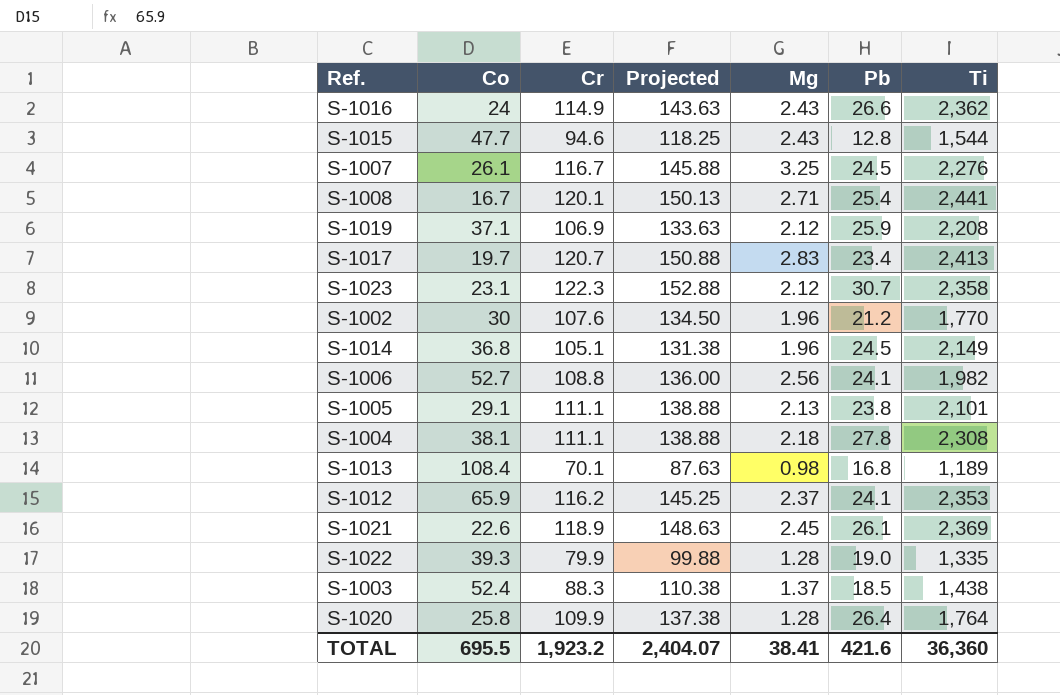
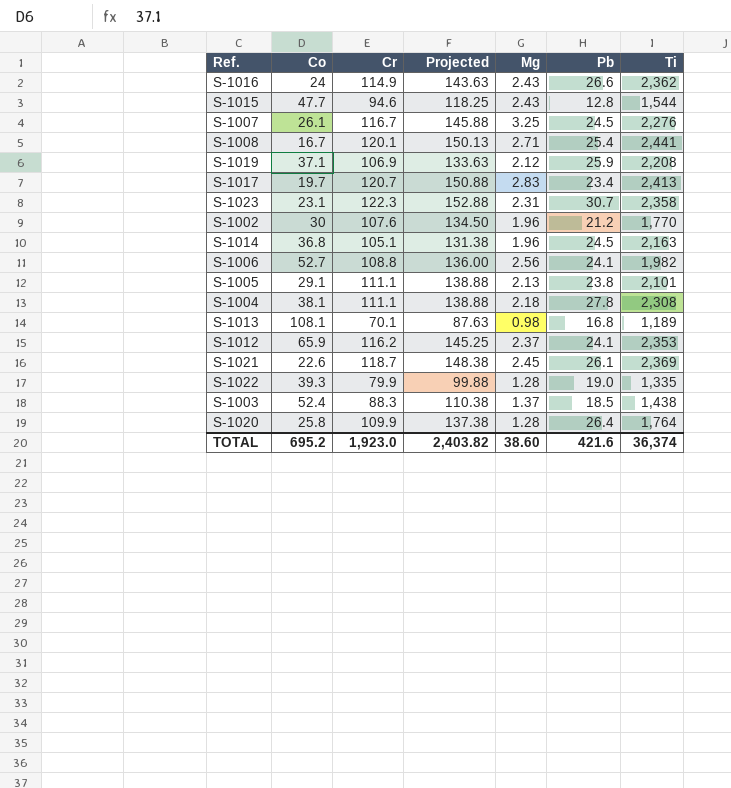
S-1023 | Mg: 2.12 -> 2.31
S-1014 | Ti: 2,149 -> 2,163
S-1013 | Co: 108.4 -> 108.1
S-1021 | Cr: 118.9 -> 118.7
S-1021 | Projected: 148.63 -> 148.38
TOTAL | Co: 695.5 -> 695.2
TOTAL | Cr: 1,923.2 -> 1,923.0
TOTAL | Projected: 2,404.07 -> 2,403.82
TOTAL | Mg: 38.41 -> 38.60
TOTAL | Ti: 36,360 -> 36,374

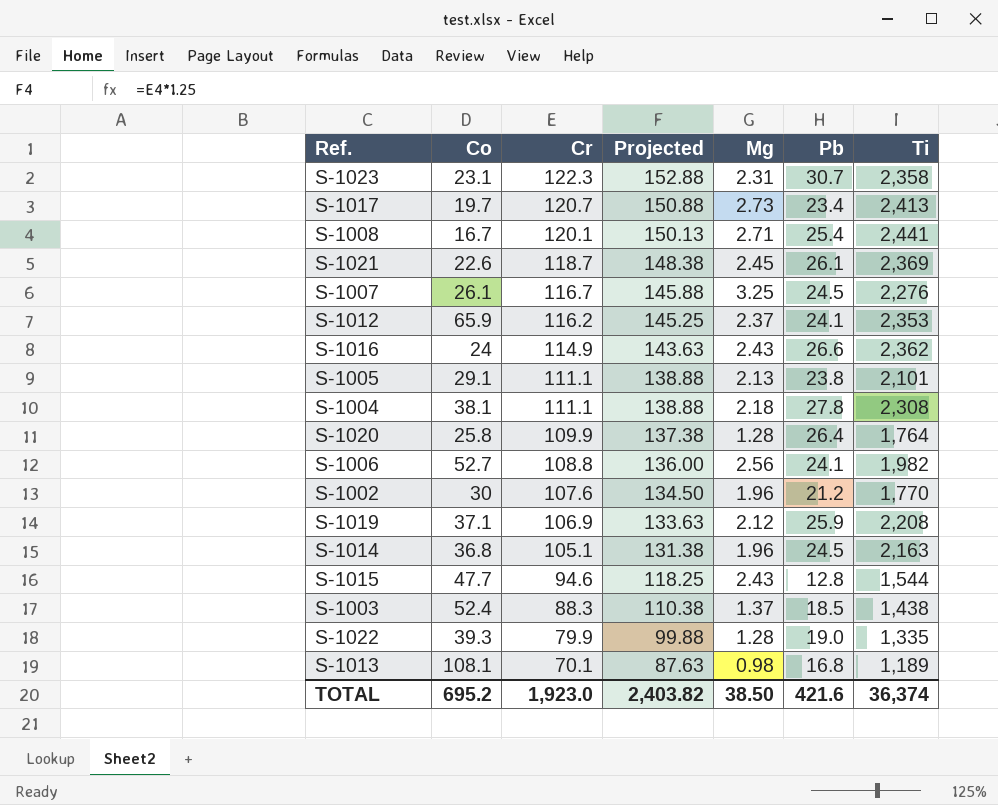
row order: none -> Cr descending
S-1017 | Mg: 2.83 -> 2.73
TOTAL | Mg: 38.60 -> 38.50

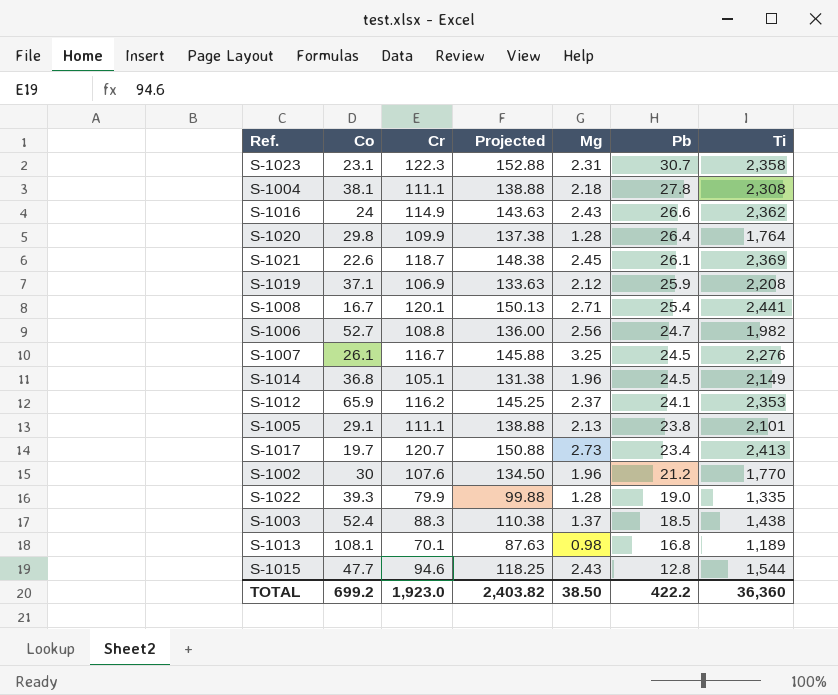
row order: Cr descending -> Pb descending
S-1020 | Co: 25.8 -> 29.8
S-1006 | Pb: 24.1 -> 24.7
S-1014 | Ti: 2,163 -> 2,149
TOTAL | Co: 695.2 -> 699.2
TOTAL | Pb: 421.6 -> 422.2
TOTAL | Ti: 36,374 -> 36,360

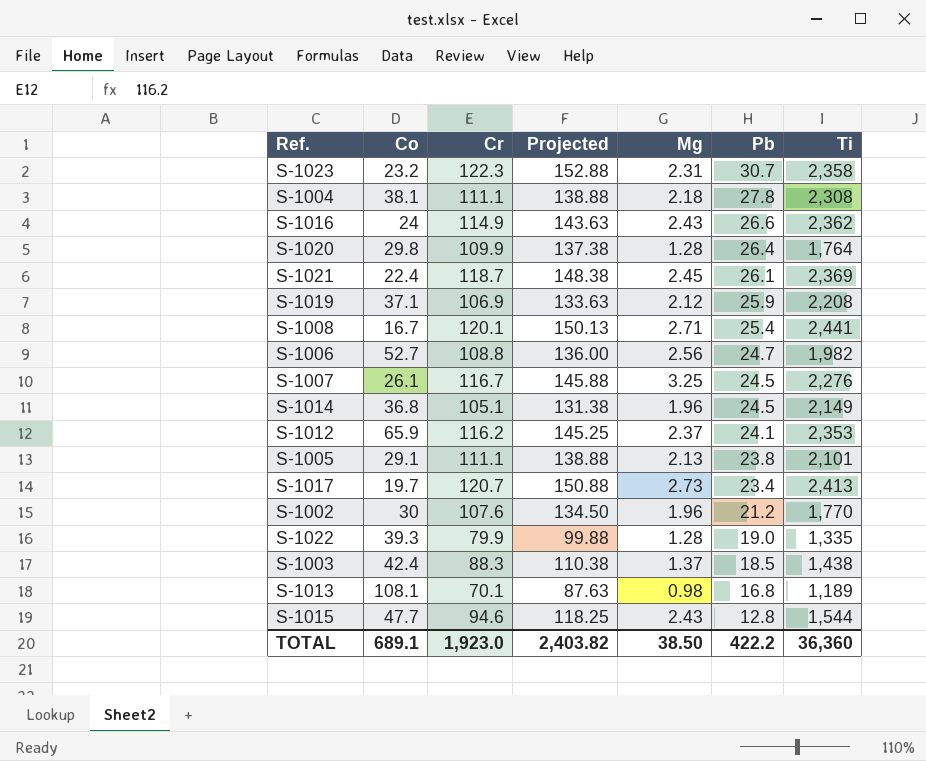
S-1023 | Co: 23.1 -> 23.2
S-1021 | Co: 22.6 -> 22.4
S-1003 | Co: 52.4 -> 42.4
TOTAL | Co: 699.2 -> 689.1

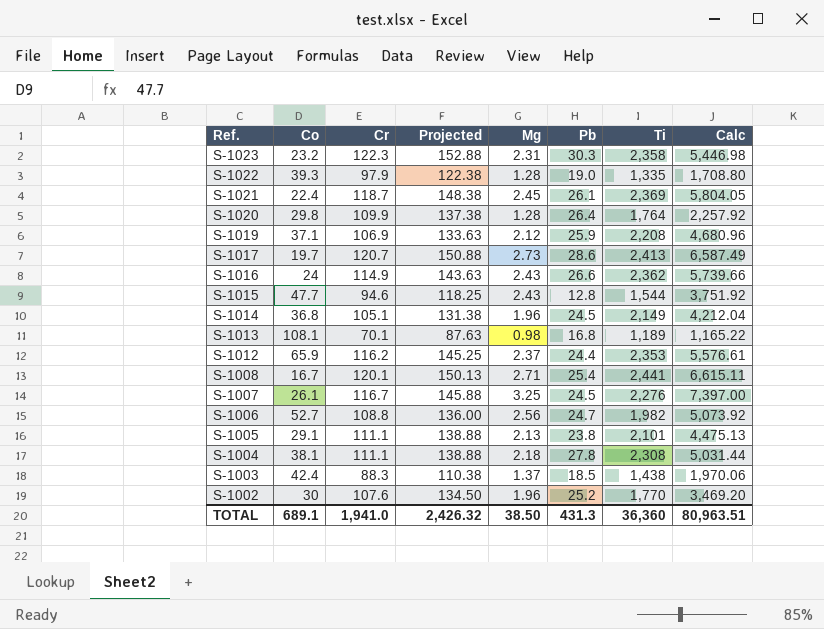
row order: Pb descending -> Ref. descending
column Calc | formula: none -> [Mg] * [Ti]
S-1023 | Pb: 30.7 -> 30.3
S-1022 | Cr: 79.9 -> 97.9
S-1022 | Projected: 99.88 -> 122.38
S-1017 | Pb: 23.4 -> 28.6
S-1012 | Pb: 24.1 -> 24.4
S-1002 | Pb: 21.2 -> 25.2
TOTAL | Cr: 1,923.0 -> 1,941.0
TOTAL | Projected: 2,403.82 -> 2,426.32
TOTAL | Pb: 422.2 -> 431.3

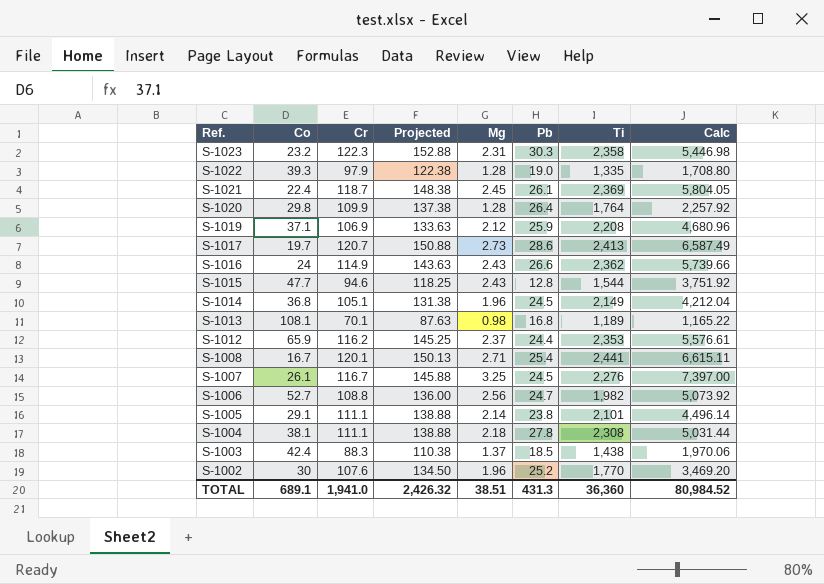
S-1005 | Mg: 2.13 -> 2.14
S-1005 | Calc: 4,475.13 -> 4,496.14
TOTAL | Mg: 38.50 -> 38.51
TOTAL | Calc: 80,963.51 -> 80,984.52

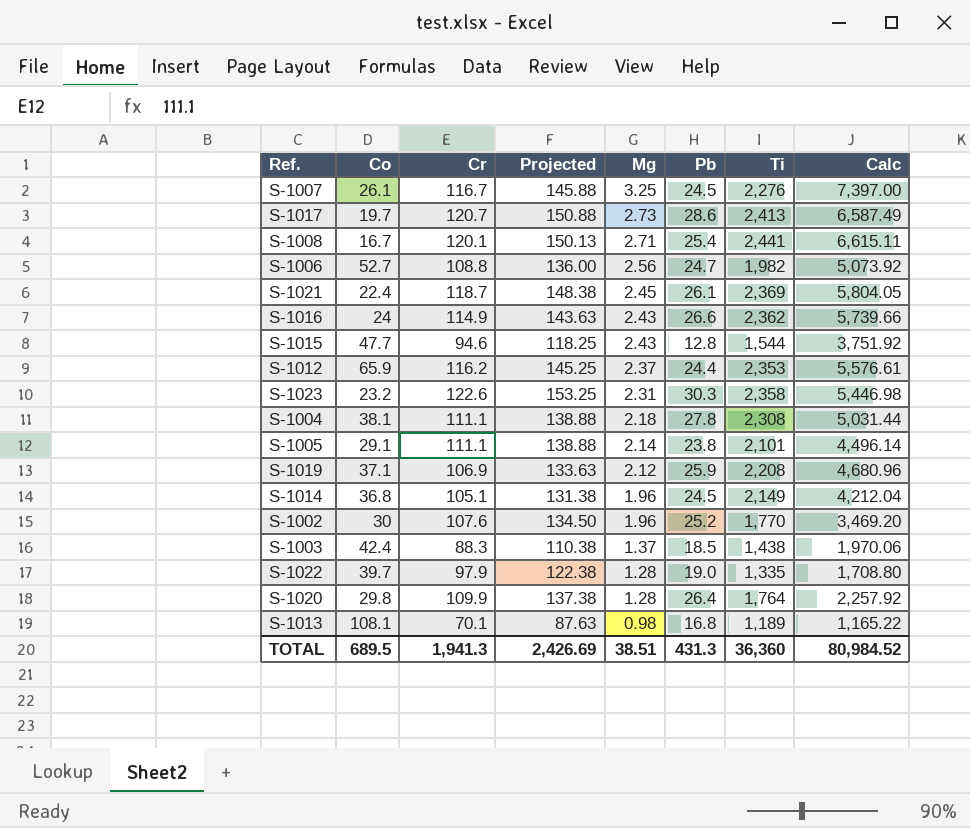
row order: Ref. descending -> Mg descending
S-1023 | Cr: 122.3 -> 122.6
S-1023 | Projected: 152.88 -> 153.25
S-1022 | Co: 39.3 -> 39.7
TOTAL | Co: 689.1 -> 689.5
TOTAL | Cr: 1,941.0 -> 1,941.3
TOTAL | Projected: 2,426.32 -> 2,426.69

